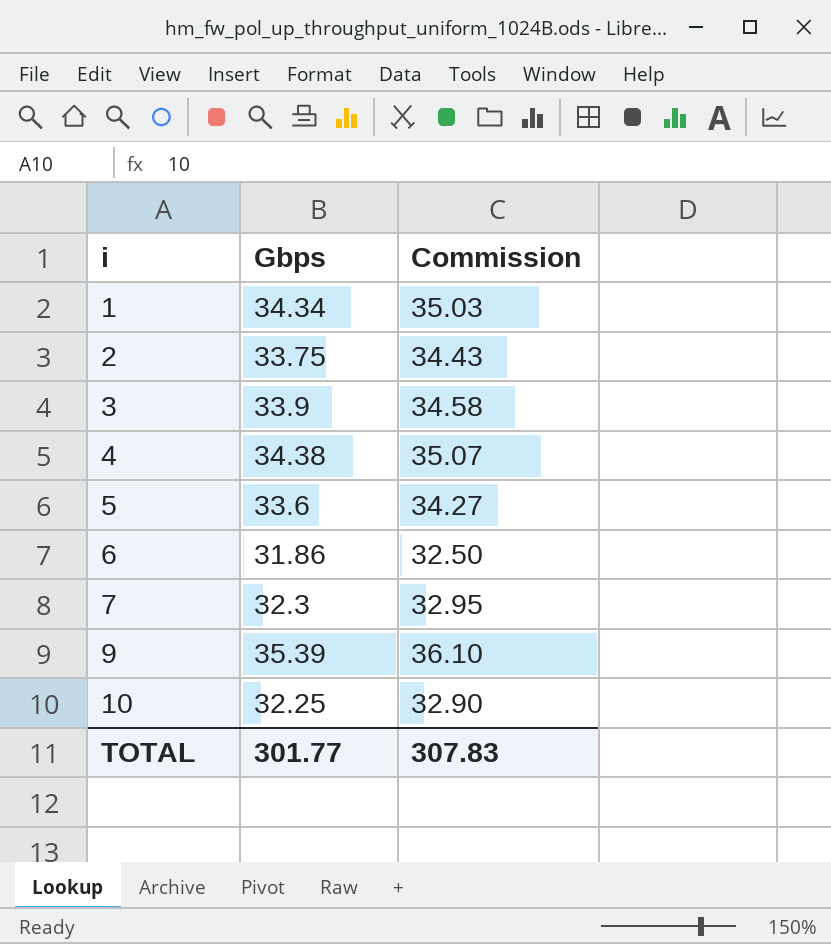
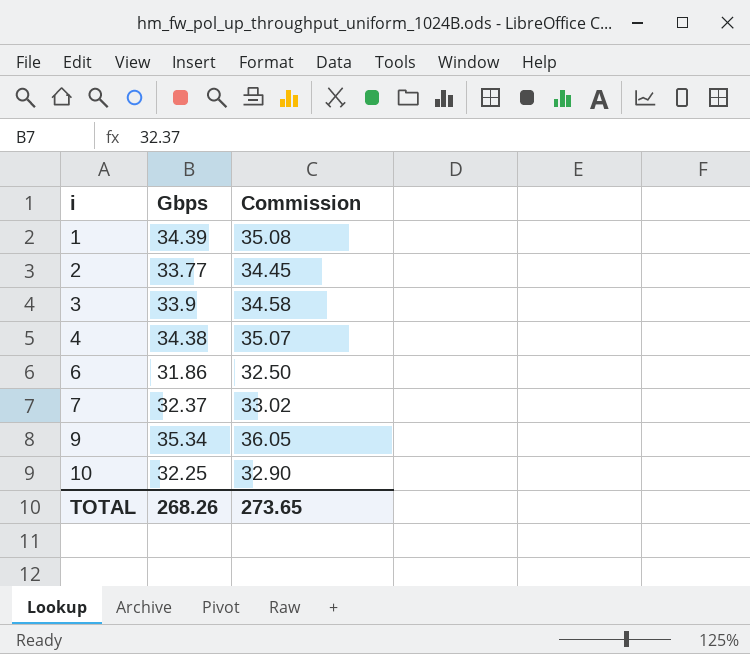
row 5: 33.6 | 34.27 -> none
1 | Gbps: 34.34 -> 34.39
1 | Commission: 35.03 -> 35.08
2 | Gbps: 33.75 -> 33.77
2 | Commission: 34.43 -> 34.45
7 | Gbps: 32.3 -> 32.37
7 | Commission: 32.95 -> 33.02
9 | Gbps: 35.39 -> 35.34
9 | Commission: 36.10 -> 36.05
TOTAL | Gbps: 301.77 -> 268.26
TOTAL | Commission: 307.83 -> 273.65

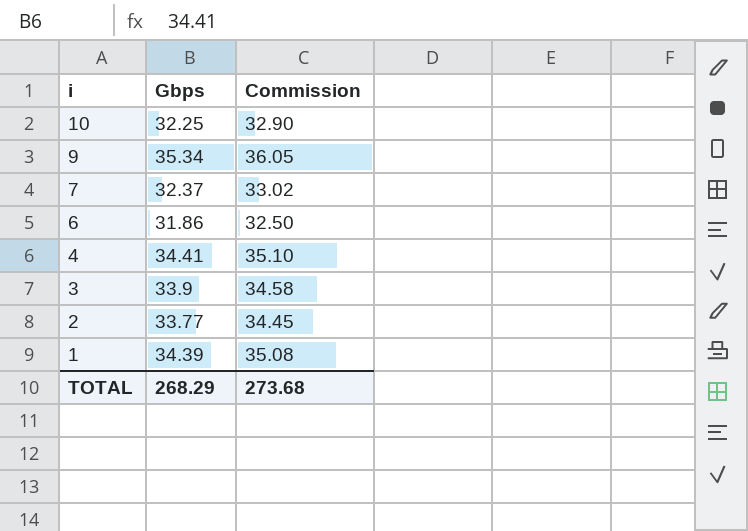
row order: i ascending -> i descending
4 | Gbps: 34.38 -> 34.41
4 | Commission: 35.07 -> 35.10
TOTAL | Gbps: 268.26 -> 268.29
TOTAL | Commission: 273.65 -> 273.68

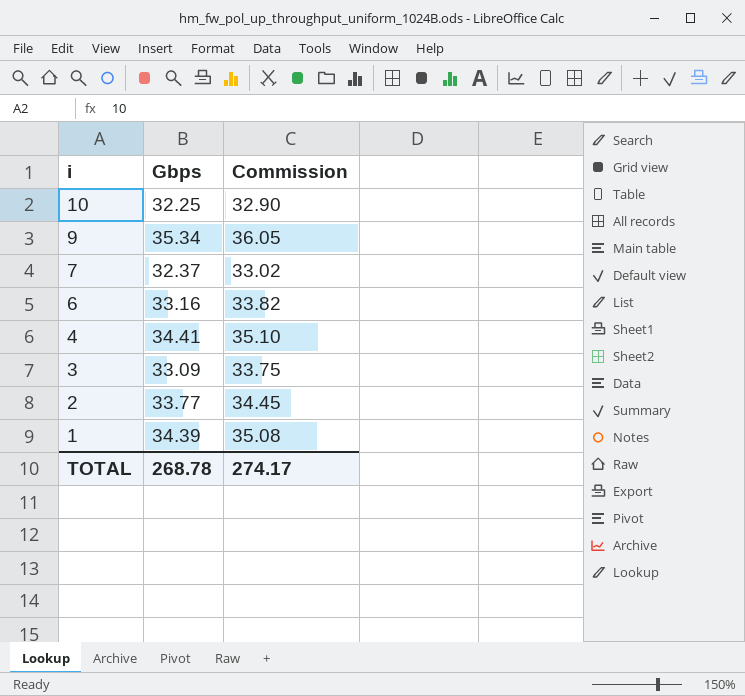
6 | Gbps: 31.86 -> 33.16
6 | Commission: 32.50 -> 33.82
3 | Gbps: 33.9 -> 33.09
3 | Commission: 34.58 -> 33.75
TOTAL | Gbps: 268.29 -> 268.78
TOTAL | Commission: 273.68 -> 274.17

